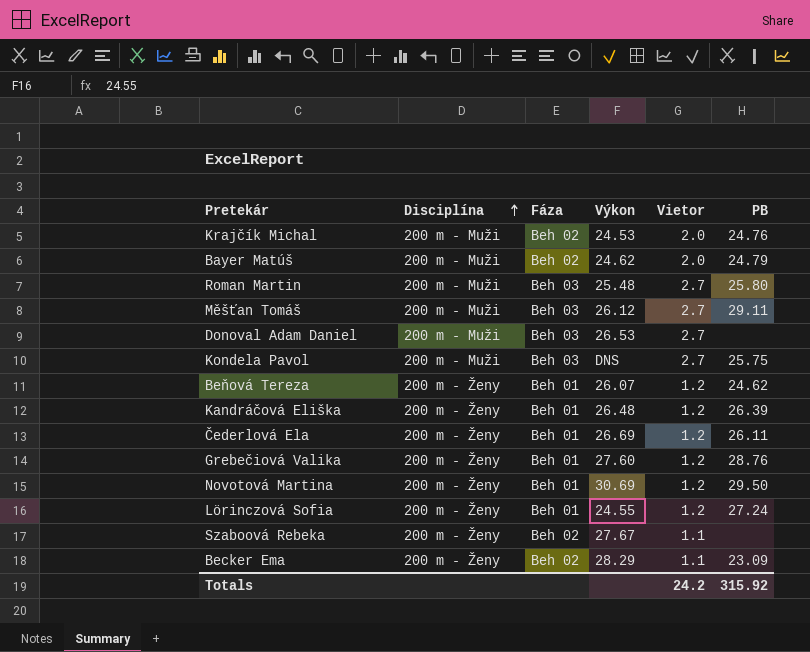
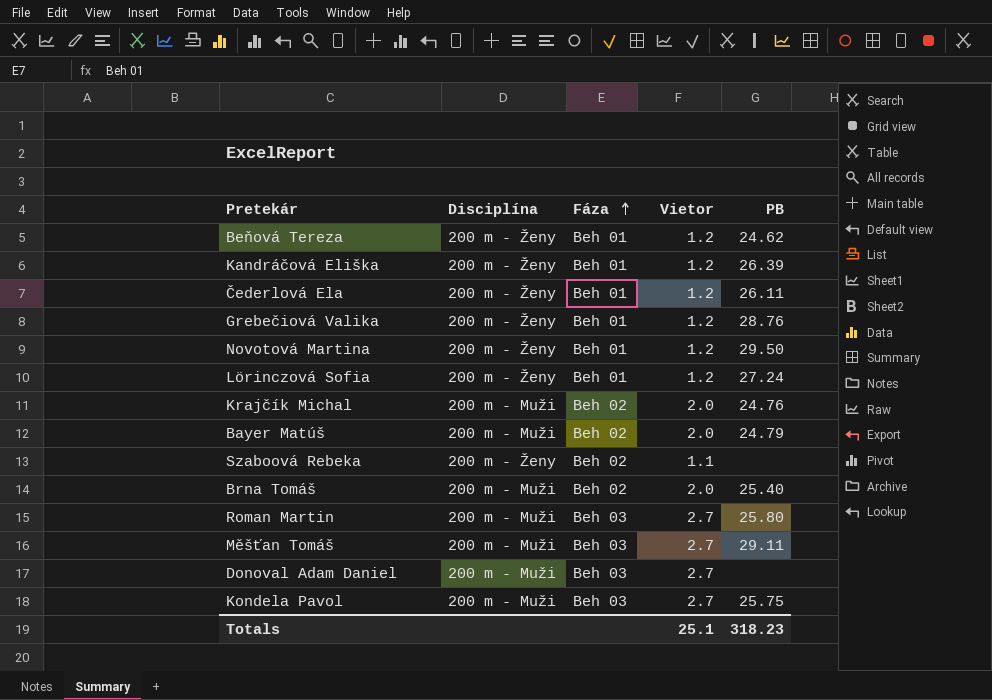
row order: Disciplína ascending -> Fáza ascending
column Výkon | position: 4 -> none
row Becker Ema: 200 m - Ženy | Beh 02 | 28.29 | 1.1 | 23.09 -> none
row Brna Tomáš: none -> 200 m - Muži | Beh 02 | 2.0 | 25.40
Totals | Vietor: 24.2 -> 25.1
Totals | PB: 315.92 -> 318.23

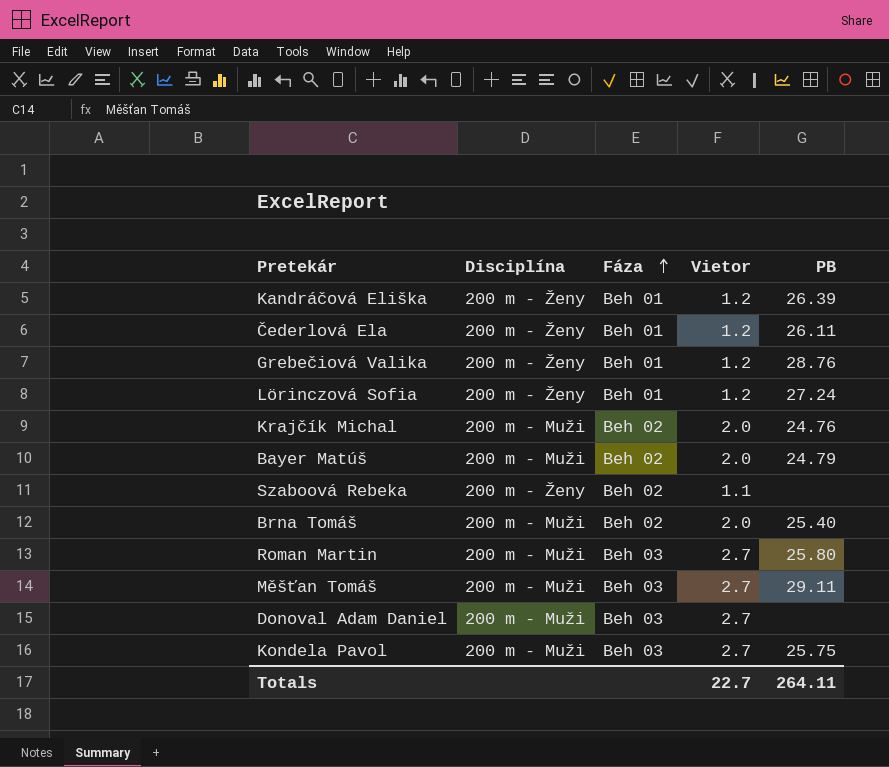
row Beňová Tereza: 200 m - Ženy | Beh 01 | 1.2 | 24.62 -> none
row Novotová Martina: 200 m - Ženy | Beh 01 | 1.2 | 29.50 -> none
Totals | Vietor: 25.1 -> 22.7
Totals | PB: 318.23 -> 264.11

